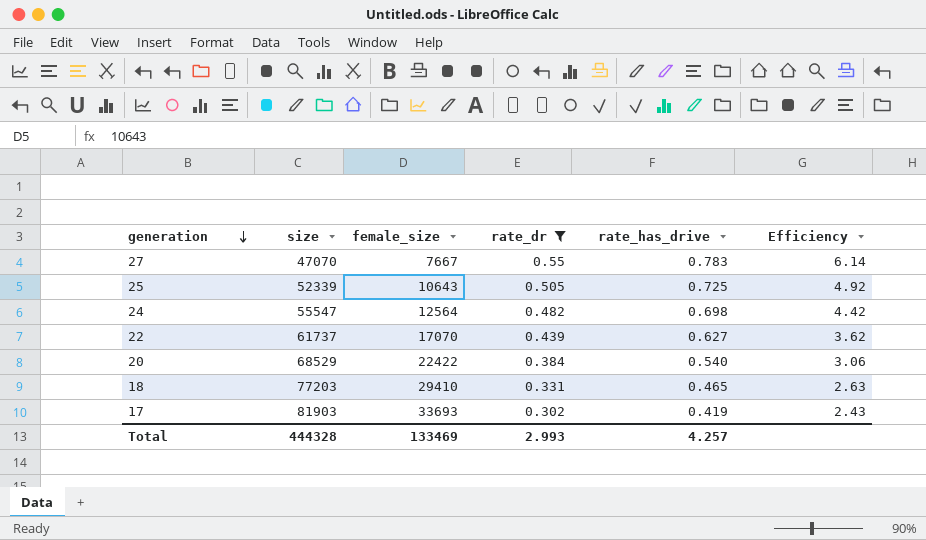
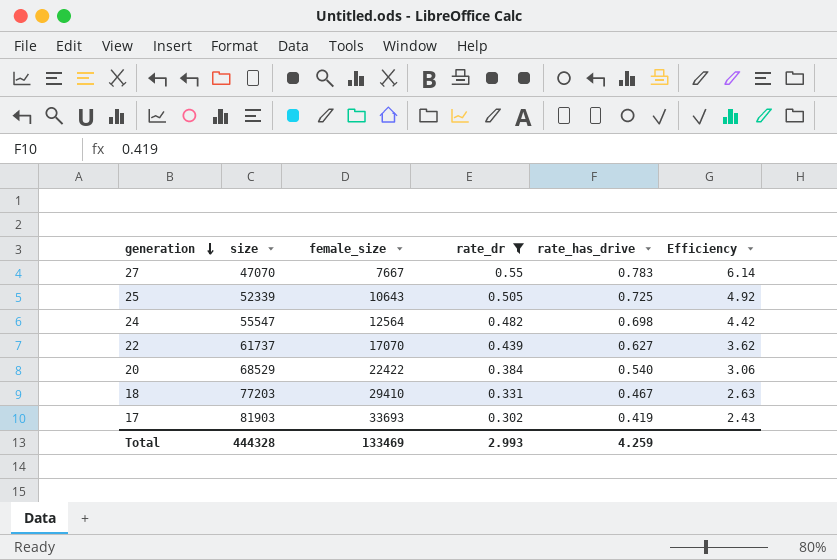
18 | rate_has_drive: 0.465 -> 0.467
Total | rate_has_drive: 4.257 -> 4.259

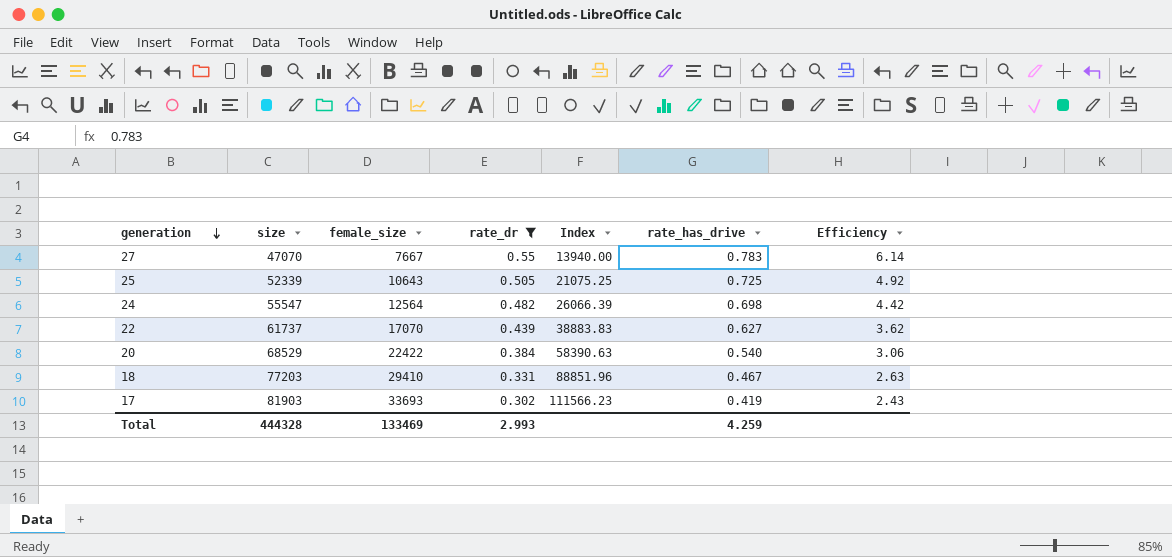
column Index | formula: none -> [female_size] / [rate_dr]

